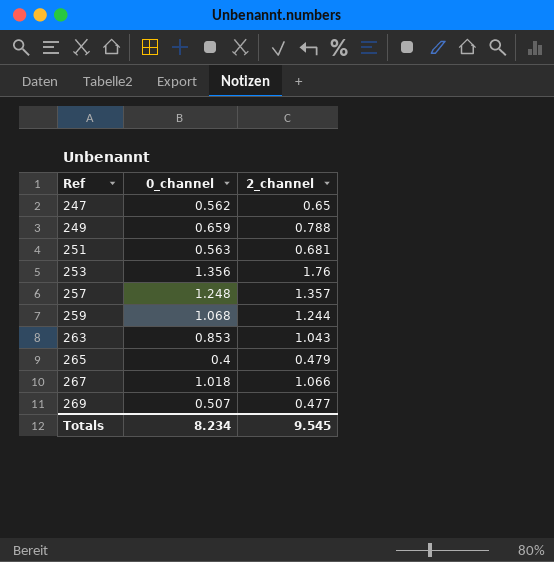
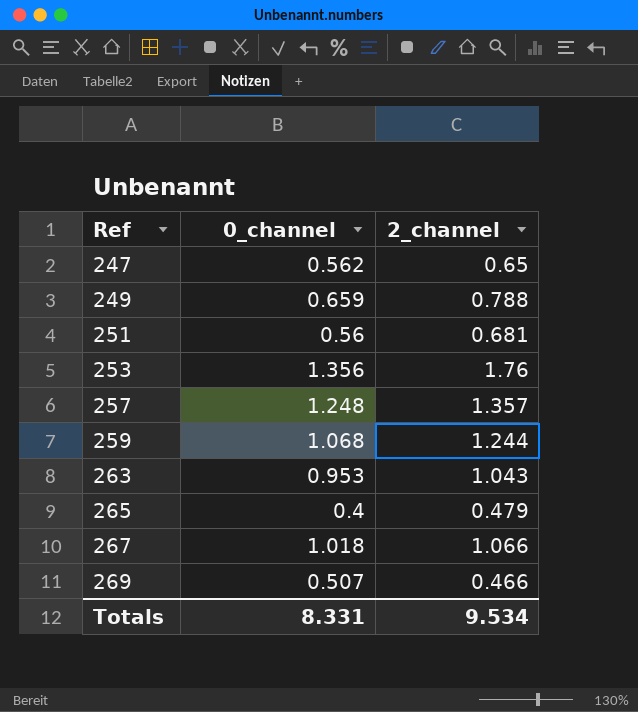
251 | 0_channel: 0.563 -> 0.56
263 | 0_channel: 0.853 -> 0.953
269 | 2_channel: 0.477 -> 0.466
Totals | 0_channel: 8.234 -> 8.331
Totals | 2_channel: 9.545 -> 9.534

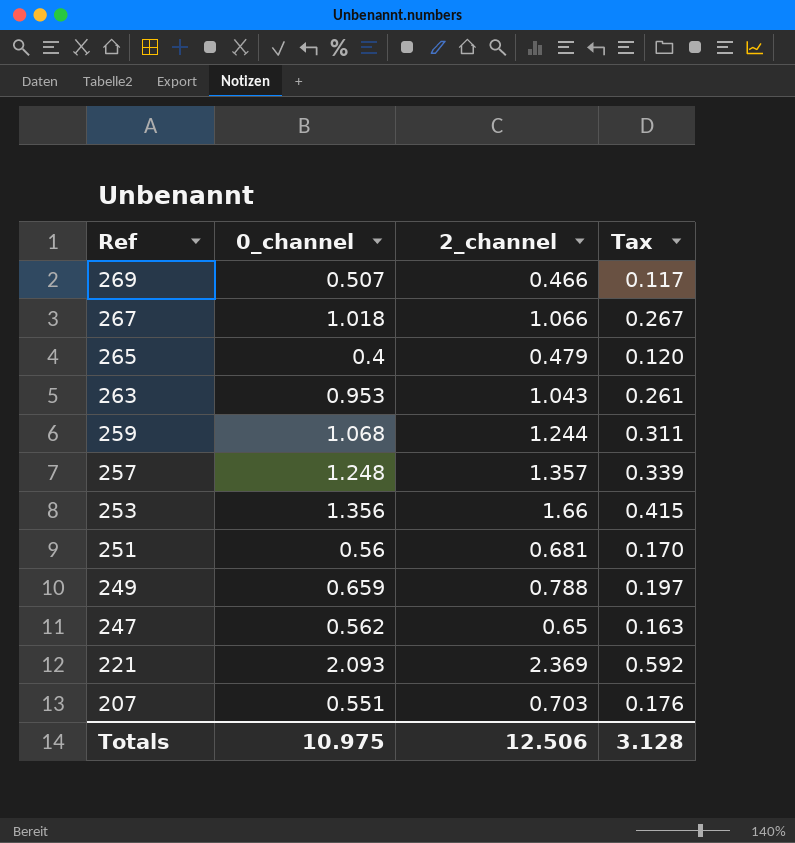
row order: Ref ascending -> Ref descending
column Tax | formula: none -> [2_channel] * 0.25
253 | 2_channel: 1.76 -> 1.66
row 221: none -> 2.093 | 2.369 | 0.592
row 207: none -> 0.551 | 0.703 | 0.176
Totals | 0_channel: 8.331 -> 10.975
Totals | 2_channel: 9.534 -> 12.506

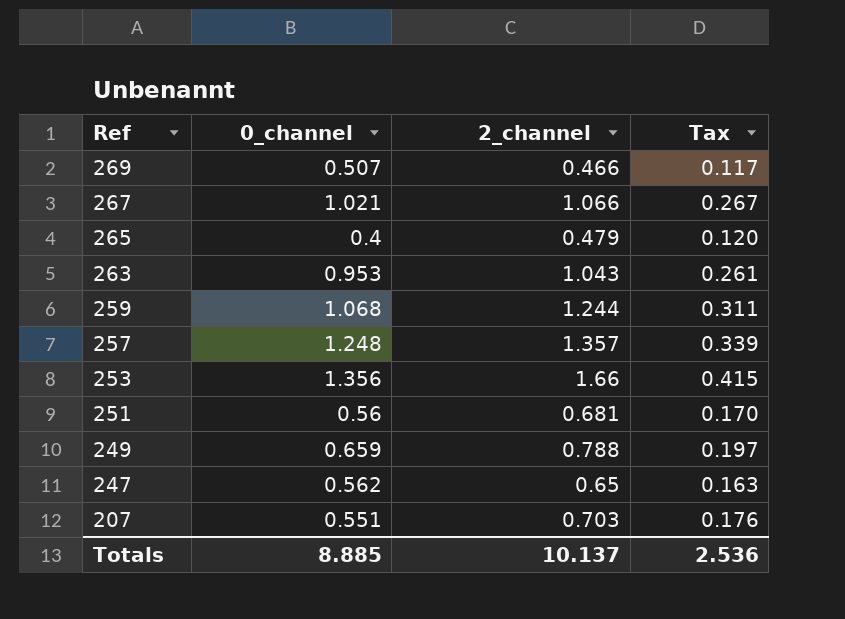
row 221: 2.093 | 2.369 | 0.592 -> none
267 | 0_channel: 1.018 -> 1.021
Totals | 0_channel: 10.975 -> 8.885
Totals | 2_channel: 12.506 -> 10.137
Totals | Tax: 3.128 -> 2.536

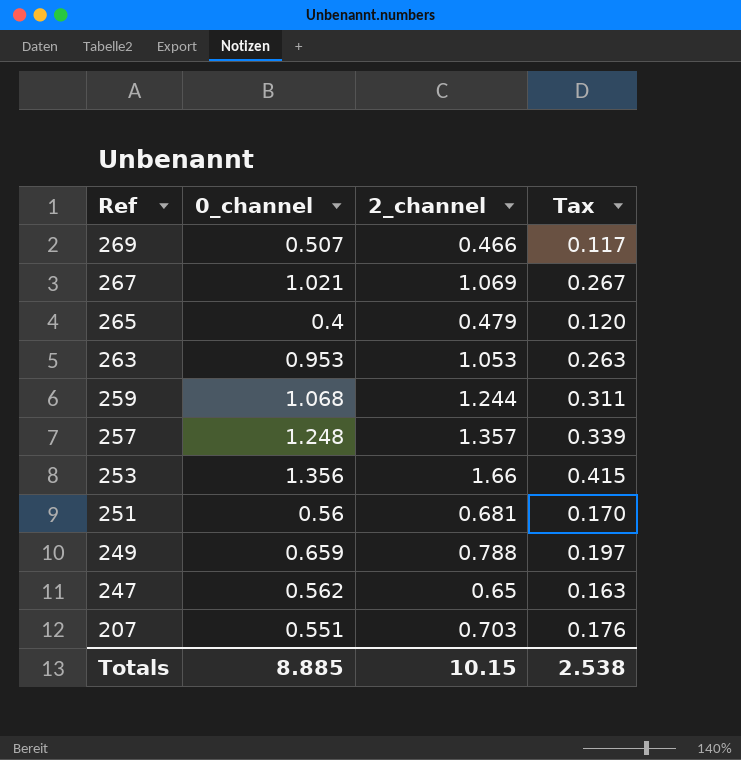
267 | 2_channel: 1.066 -> 1.069
263 | 2_channel: 1.043 -> 1.053
263 | Tax: 0.261 -> 0.263
Totals | 2_channel: 10.137 -> 10.15
Totals | Tax: 2.536 -> 2.538

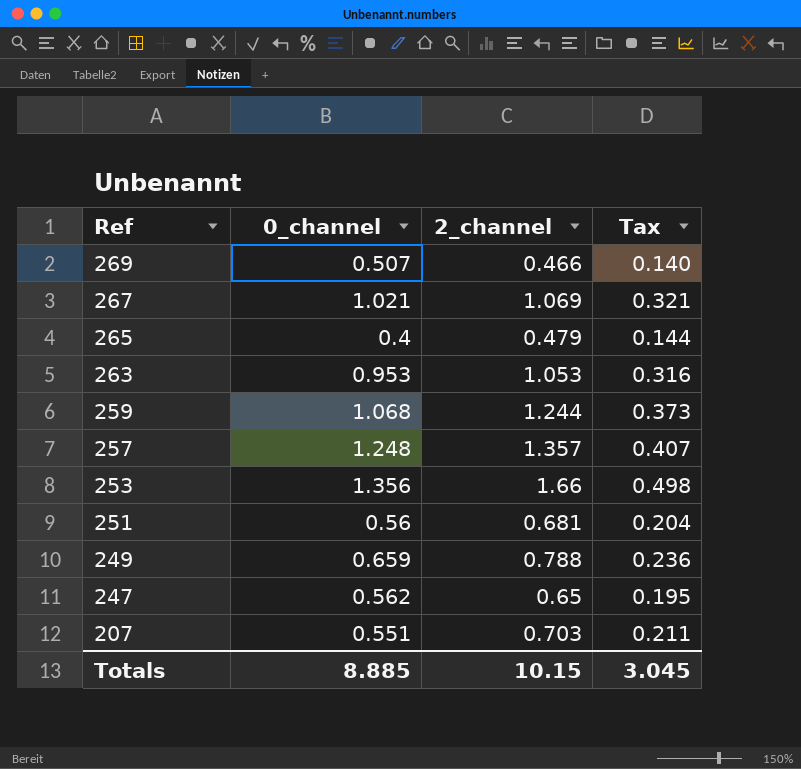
column Tax | formula: [2_channel] * 0.25 -> [2_channel] * 0.3
Totals | Tax: 2.538 -> 3.045

